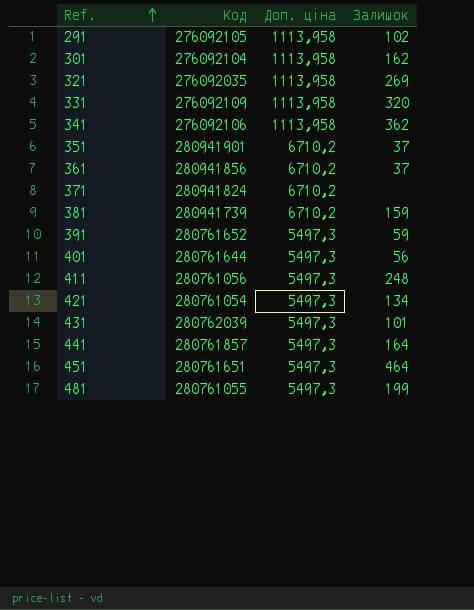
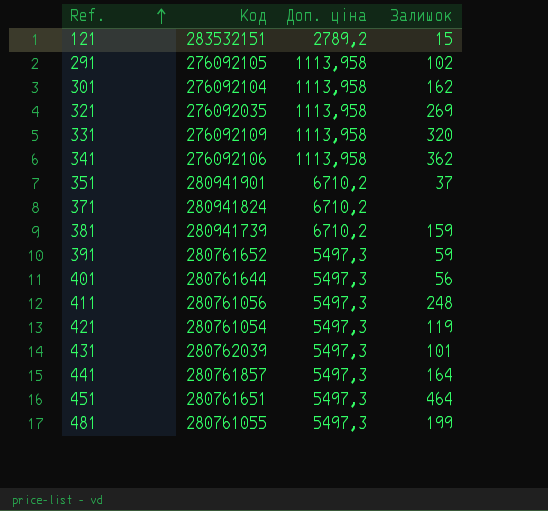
row 361: 280941856 | 6710,2 | 37 -> none
row 121: none -> 283532151 | 2789,2 | 15
421 | Залишок: 134 -> 119

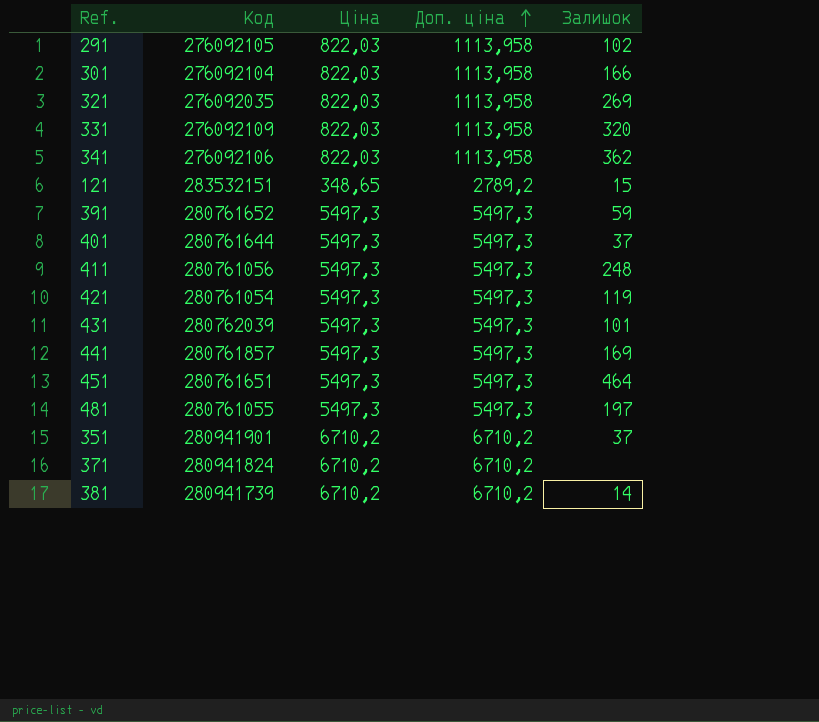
row order: Ref. ascending -> Доп. ціна ascending
column Ціна | position: none -> 3
301 | Залишок: 162 -> 166
401 | Залишок: 56 -> 37
441 | Залишок: 164 -> 169
481 | Залишок: 199 -> 197
381 | Залишок: 159 -> 14

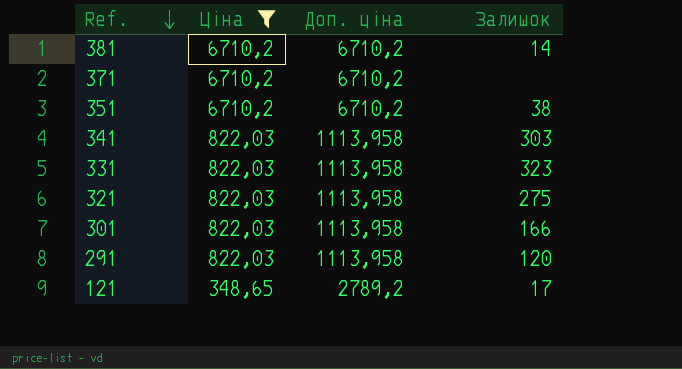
filter: none -> Ціна != 5497,3
row order: Доп. ціна ascending -> Ref. descending
column Код | position: 2 -> none
351 | Залишок: 37 -> 38
341 | Залишок: 362 -> 303
331 | Залишок: 320 -> 323
321 | Залишок: 269 -> 275
291 | Залишок: 102 -> 120
121 | Залишок: 15 -> 17

